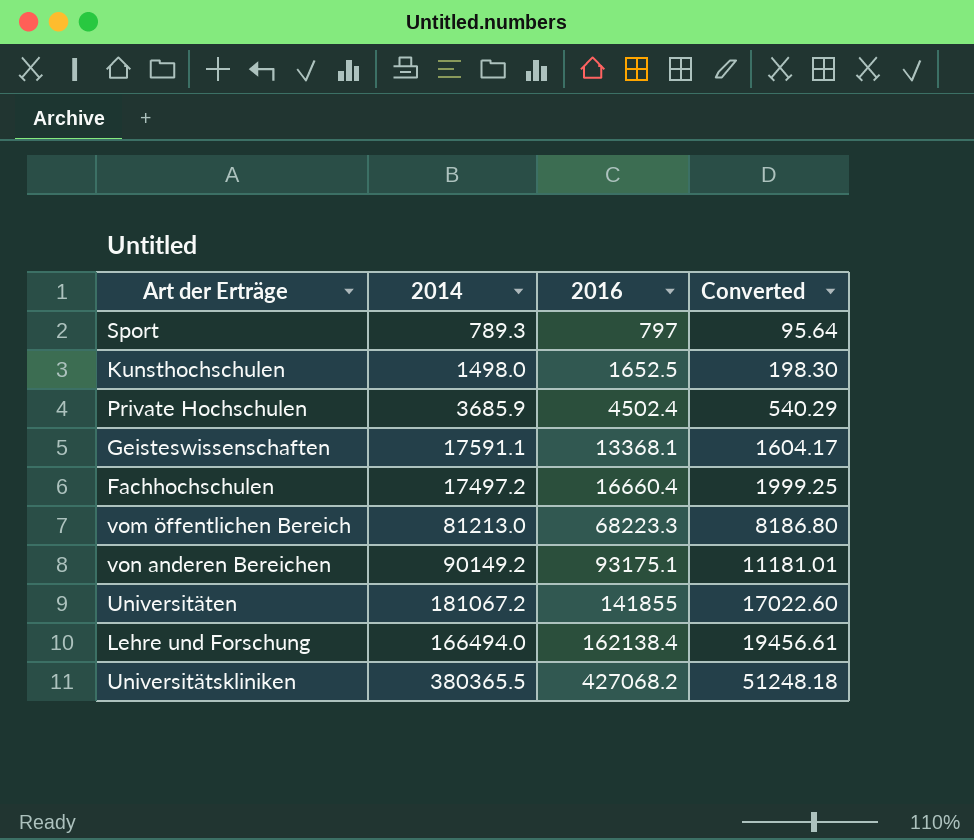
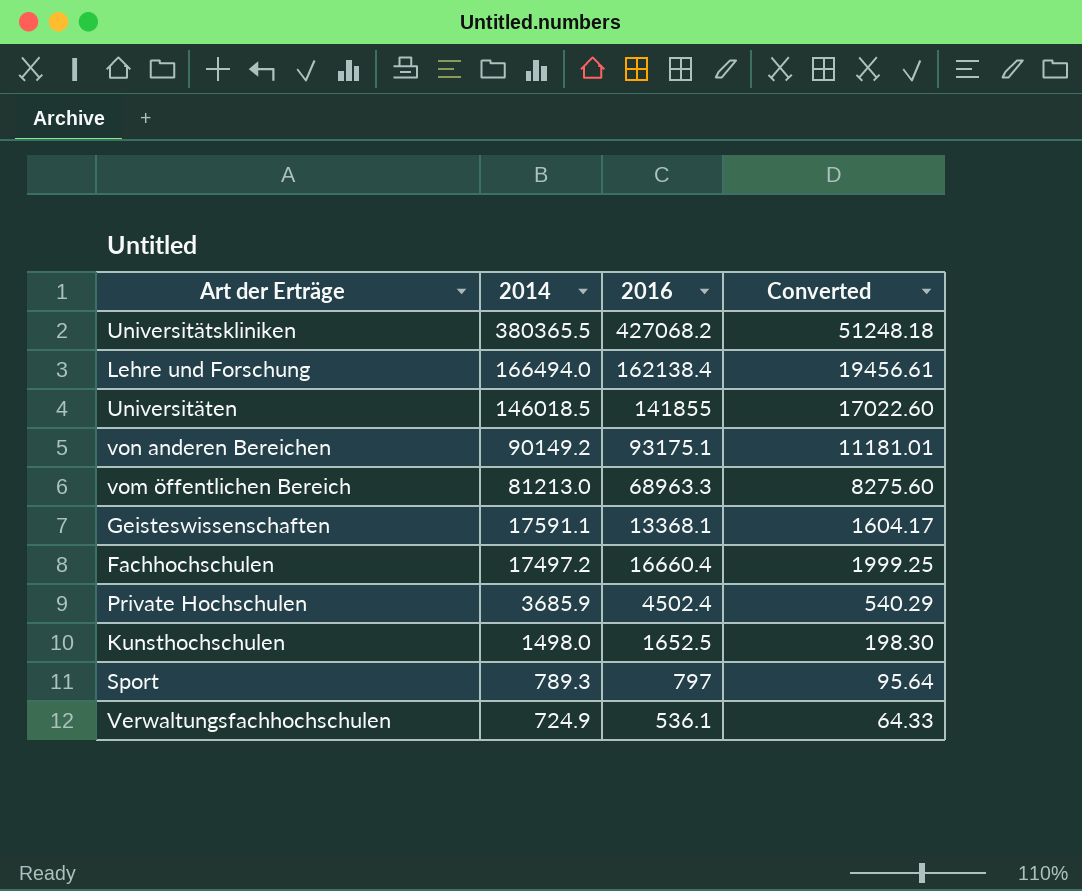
row order: 2016 ascending -> 2014 descending
Universitäten | 2014: 181067.2 -> 146018.5
vom öffentlichen Bereich | 2016: 68223.3 -> 68963.3
vom öffentlichen Bereich | Converted: 8186.80 -> 8275.60
row Verwaltungsfachhochschulen: none -> 724.9 | 536.1 | 64.33

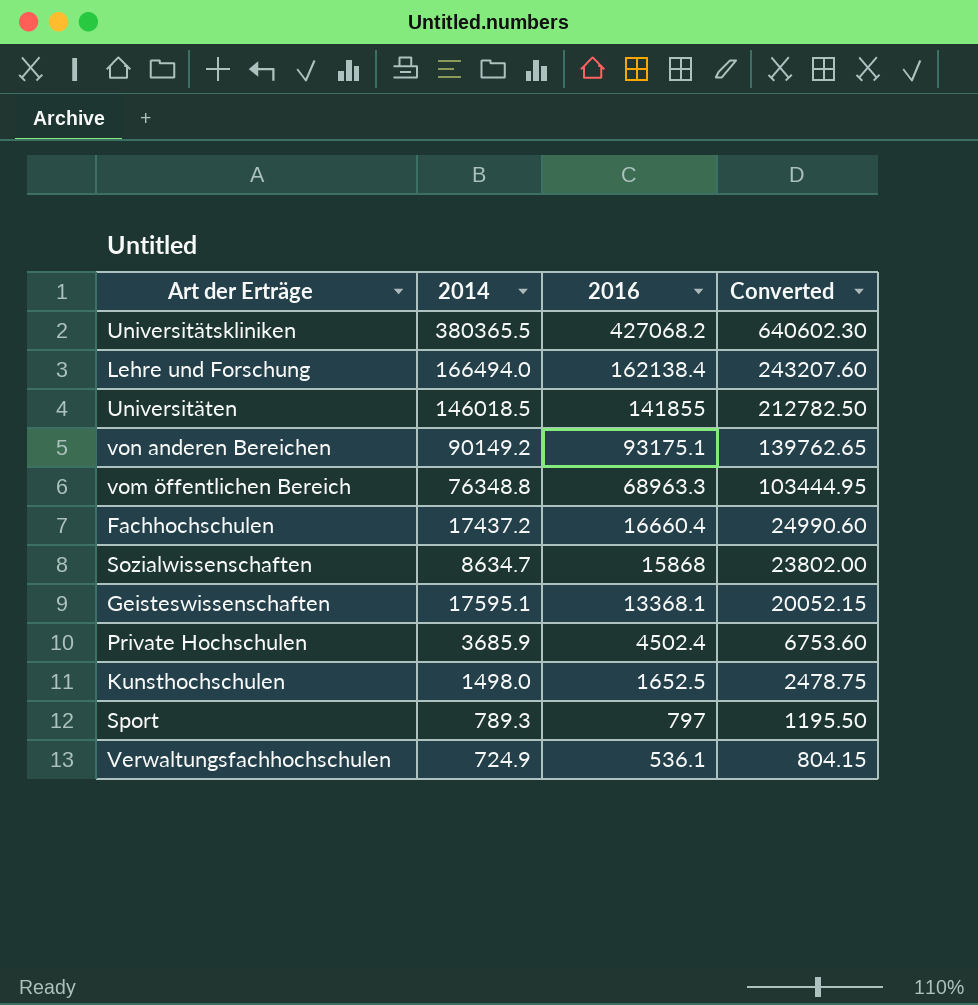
row order: 2014 descending -> 2016 descending
column Converted | formula: [2016] * 0.12 -> [2016] * 1.5
vom öffentlichen Bereich | 2014: 81213.0 -> 76348.8
Fachhochschulen | 2014: 17497.2 -> 17437.2
row Sozialwissenschaften: none -> 8634.7 | 15868 | 23802.00
Geisteswissenschaften | 2014: 17591.1 -> 17595.1

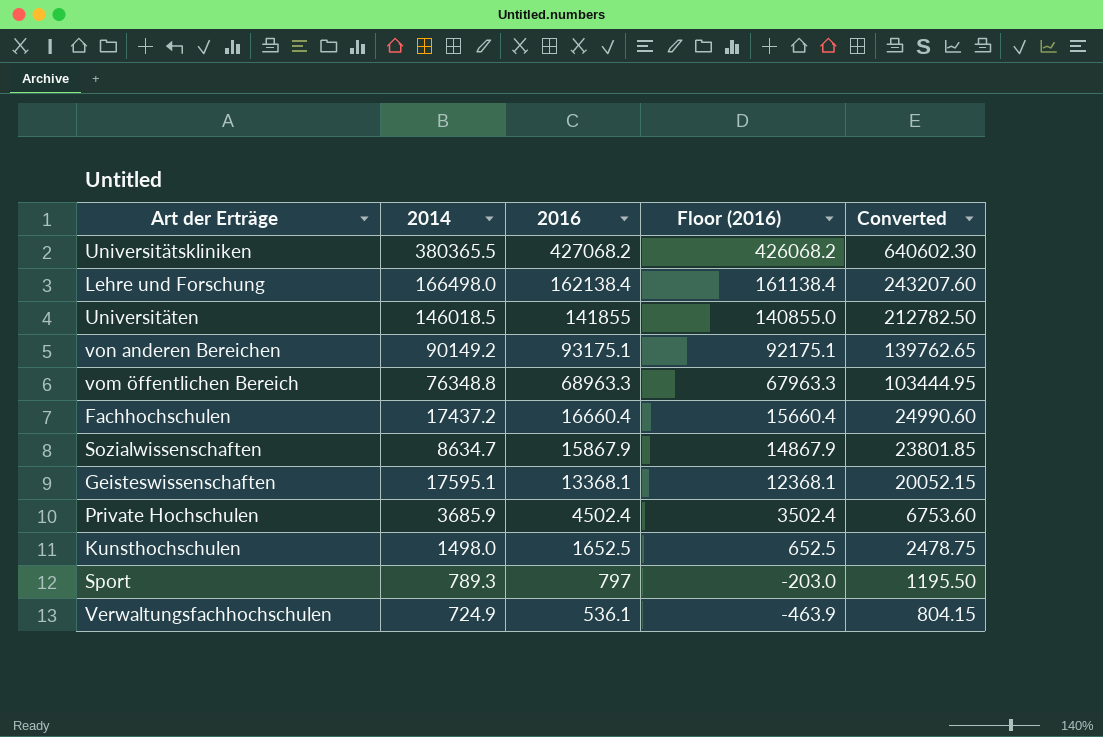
column Floor (2016) | formula: none -> [2016] - 1000
Lehre und Forschung | 2014: 166494.0 -> 166498.0
Sozialwissenschaften | 2016: 15868 -> 15867.9
Sozialwissenschaften | Converted: 23802.00 -> 23801.85

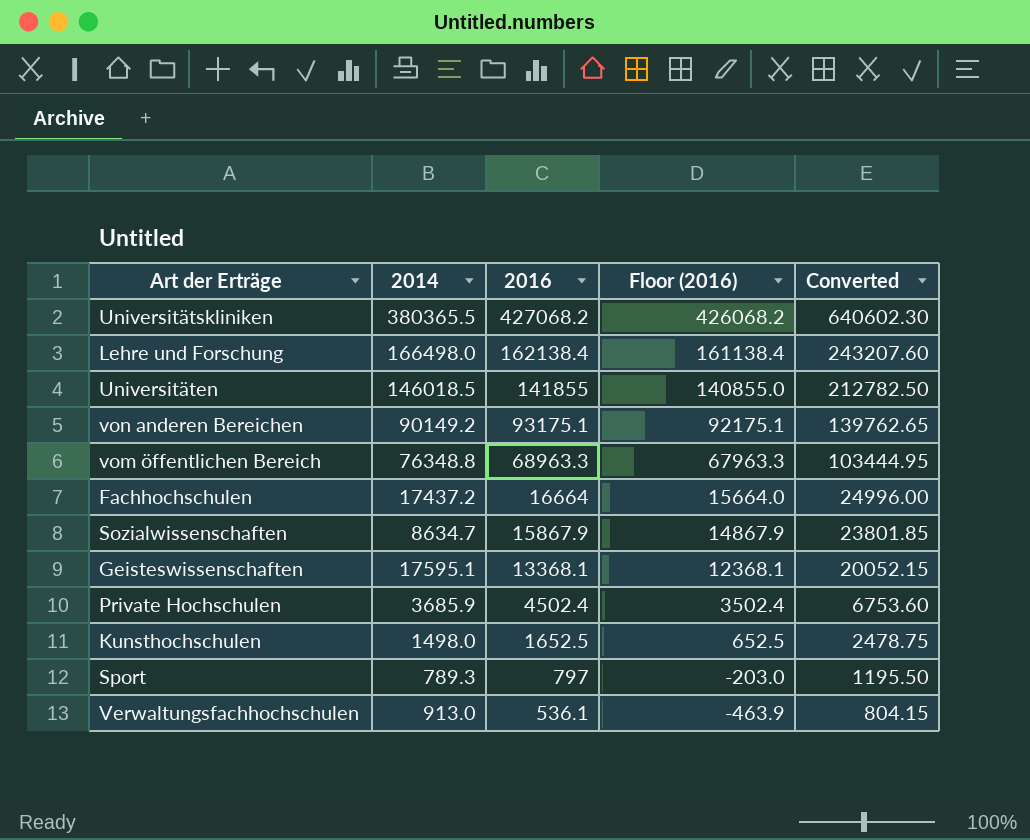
Fachhochschulen | 2016: 16660.4 -> 16664
Fachhochschulen | Floor (2016): 15660.4 -> 15664.0
Fachhochschulen | Converted: 24990.60 -> 24996.00
Verwaltungsfachhochschulen | 2014: 724.9 -> 913.0

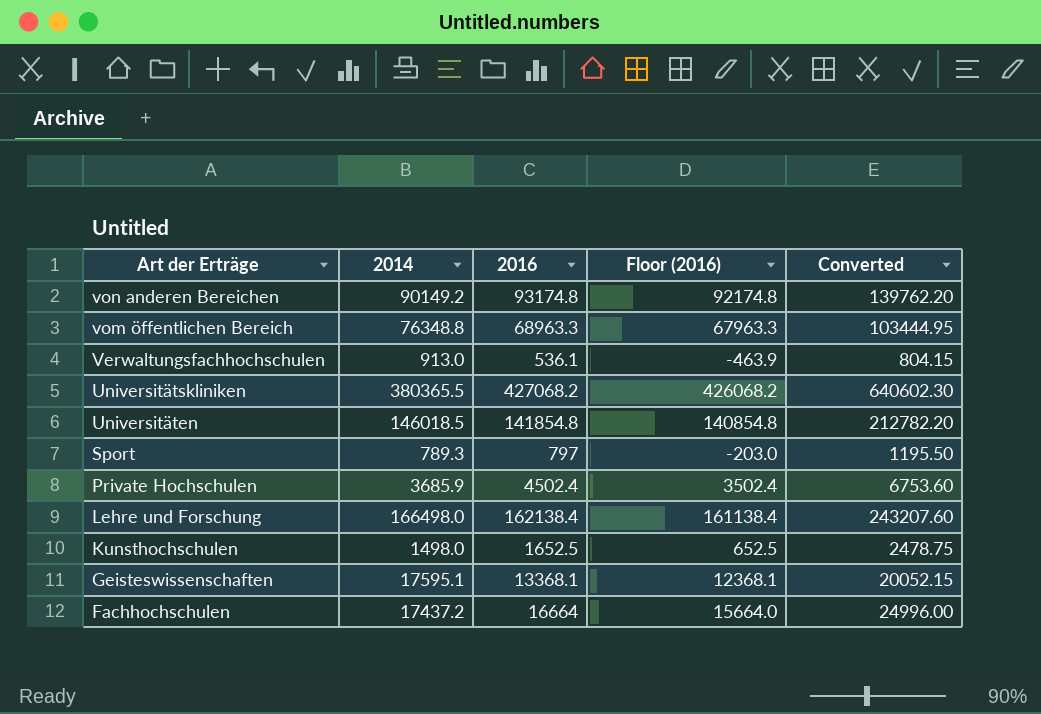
row order: 2016 descending -> Art der Erträge descending
row Sozialwissenschaften: 8634.7 | 15867.9 | 14867.9 | 23801.85 -> none
von anderen Bereichen | 2016: 93175.1 -> 93174.8
von anderen Bereichen | Floor (2016): 92175.1 -> 92174.8
von anderen Bereichen | Converted: 139762.65 -> 139762.20
Universitäten | 2016: 141855 -> 141854.8
Universitäten | Floor (2016): 140855.0 -> 140854.8
Universitäten | Converted: 212782.50 -> 212782.20

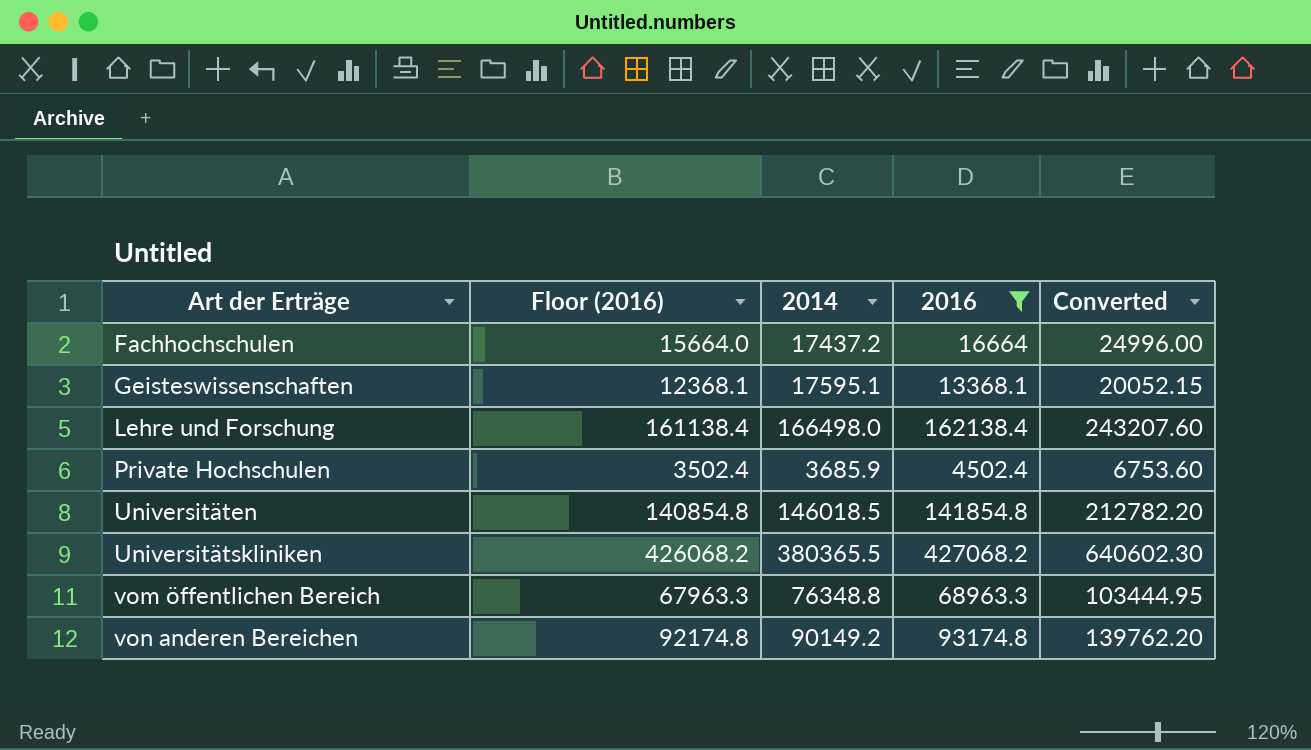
filter: none -> 2016 >= 4502.4
row order: Art der Erträge descending -> Art der Erträge ascending
column Floor (2016) | position: 4 -> 2

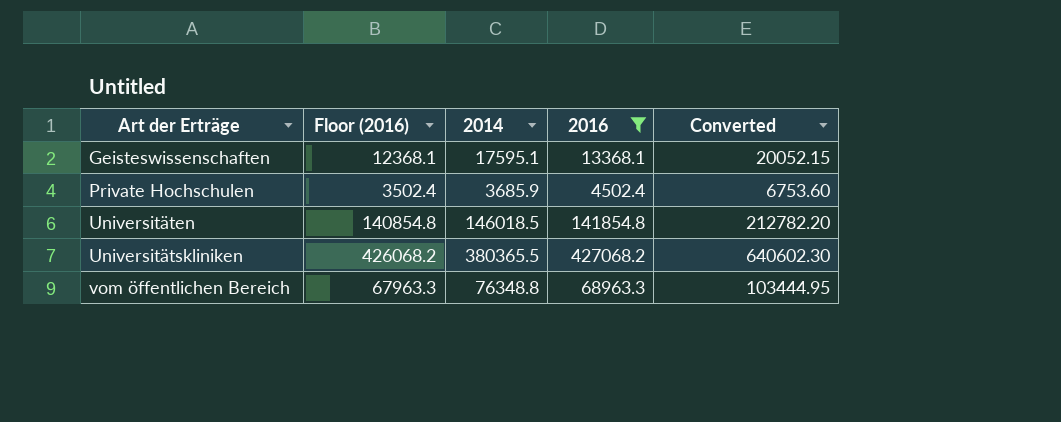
row Fachhochschulen: 15664.0 | 17437.2 | 16664 | 24996.00 -> none
row Lehre und Forschung: 161138.4 | 166498.0 | 162138.4 | 243207.60 -> none
row von anderen Bereichen: 92174.8 | 90149.2 | 93174.8 | 139762.20 -> none

